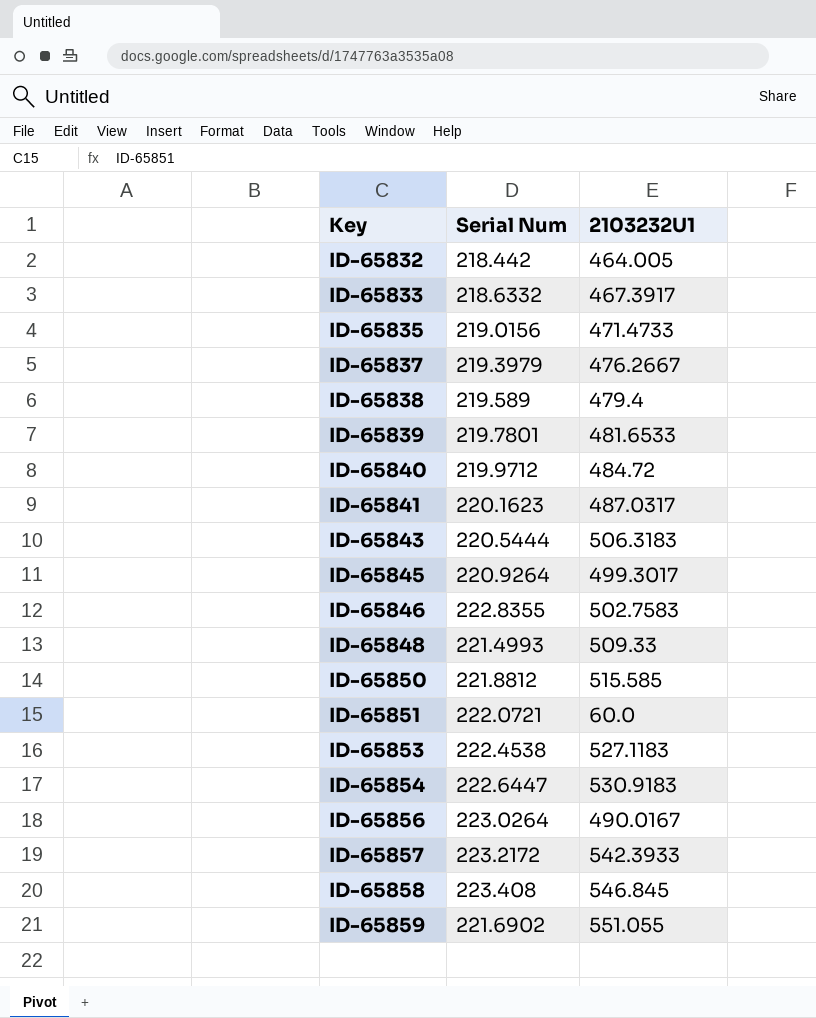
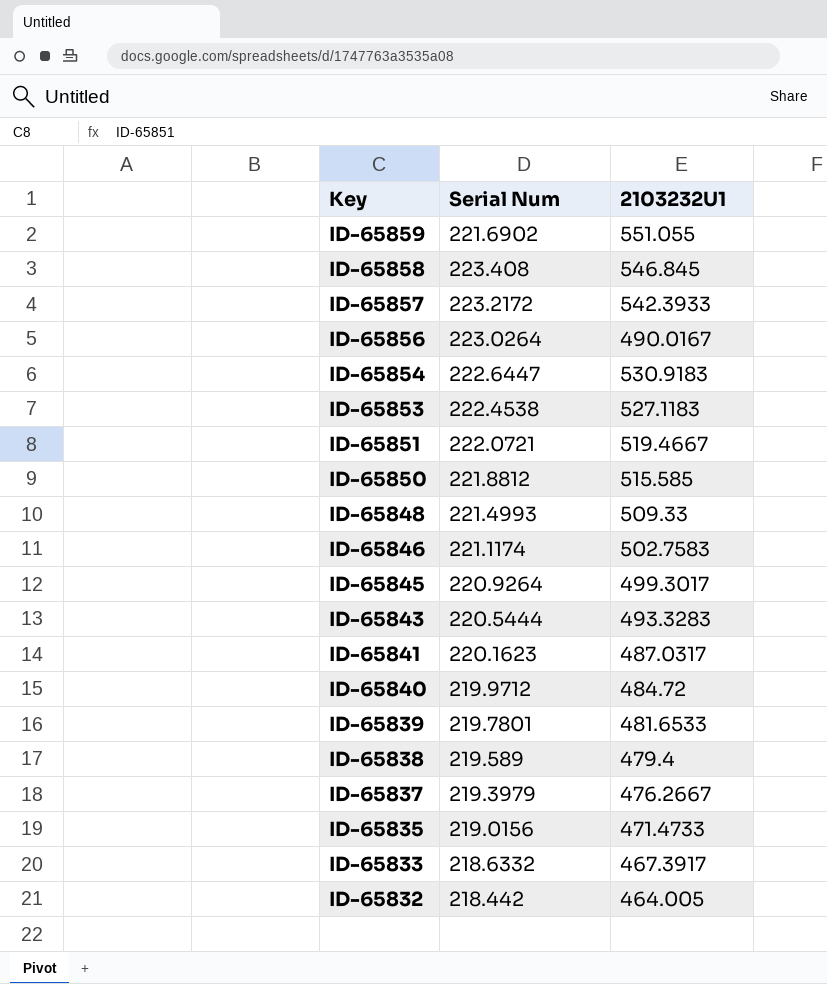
row order: Key ascending -> Key descending
ID-65851 | 2103232U1: 60.0 -> 519.4667
ID-65846 | Serial Num: 222.8355 -> 221.1174
ID-65843 | 2103232U1: 506.3183 -> 493.3283

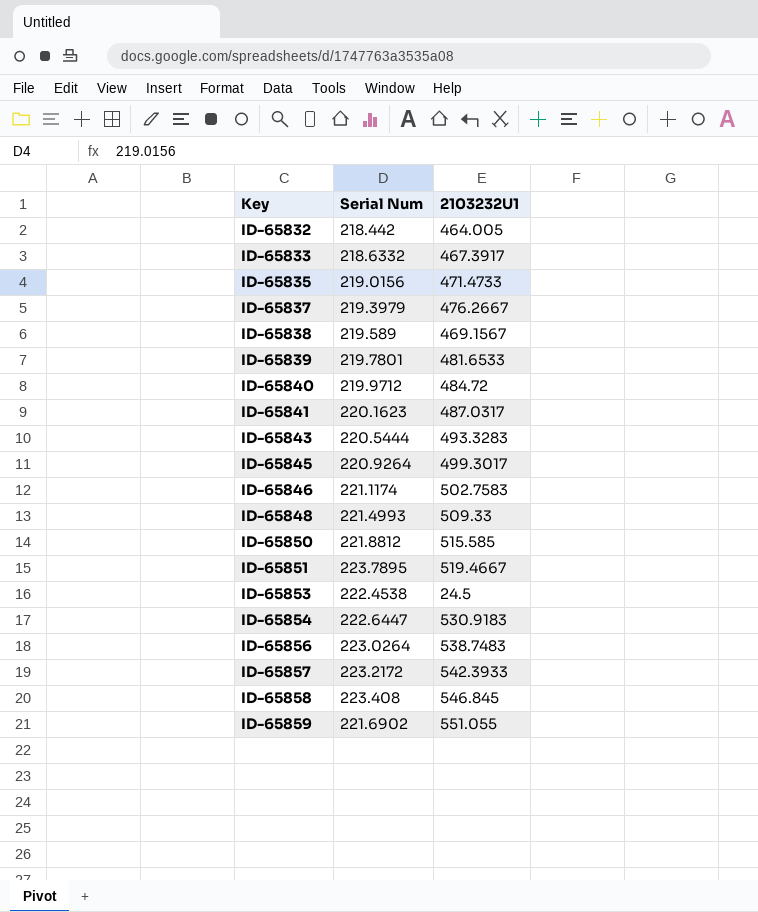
row order: Key descending -> Key ascending
ID-65838 | 2103232U1: 479.4 -> 469.1567
ID-65851 | Serial Num: 222.0721 -> 223.7895
ID-65853 | 2103232U1: 527.1183 -> 24.5
ID-65856 | 2103232U1: 490.0167 -> 538.7483

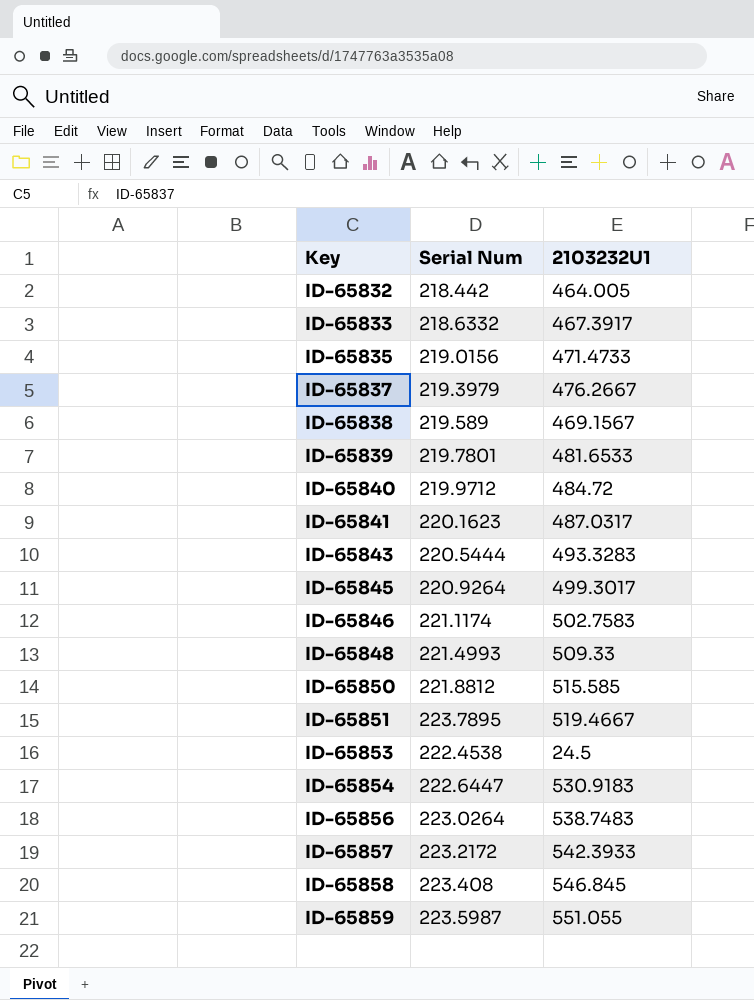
ID-65859 | Serial Num: 221.6902 -> 223.5987

